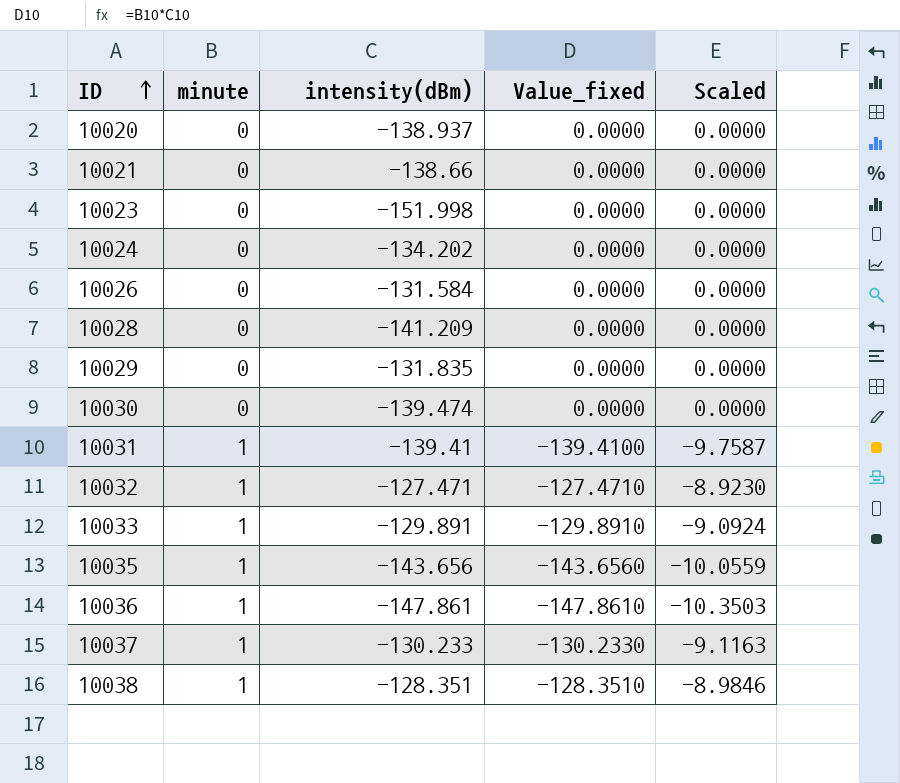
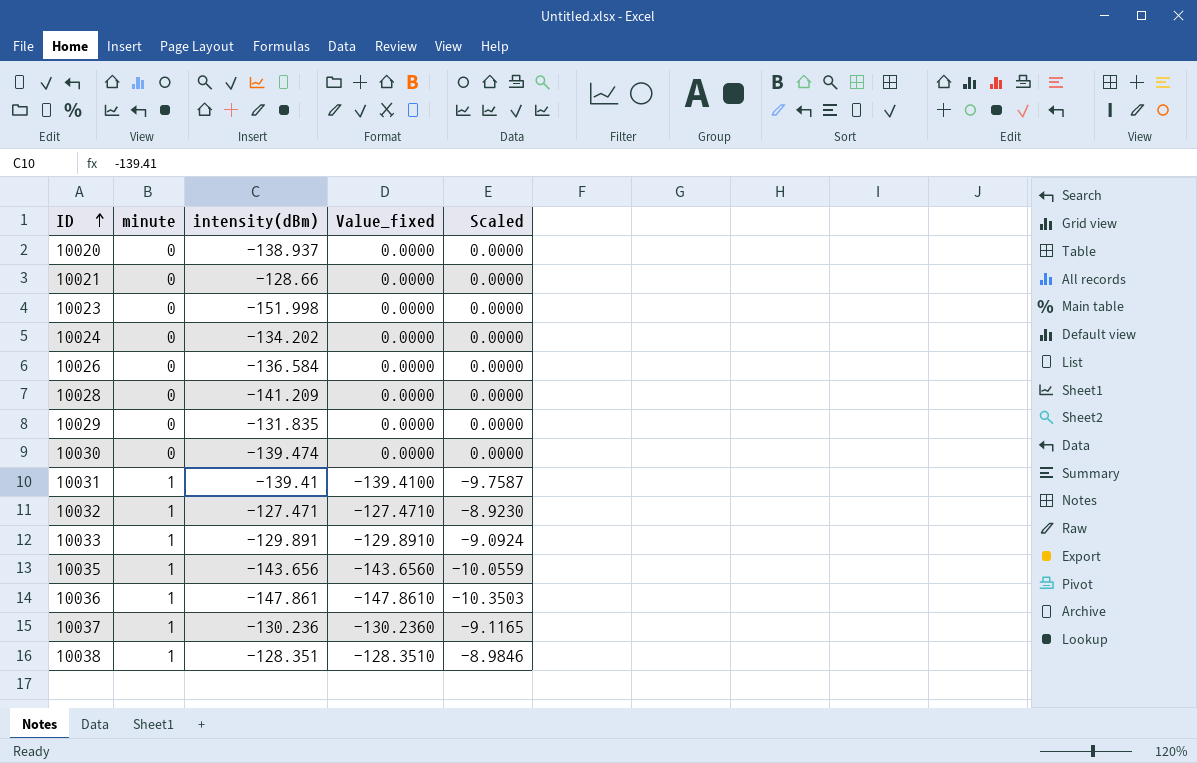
10021 | intensity(dBm): -138.66 -> -128.66
10026 | intensity(dBm): -131.584 -> -136.584
10037 | intensity(dBm): -130.233 -> -130.236
10037 | Value_fixed: -130.2330 -> -130.2360
10037 | Scaled: -9.1163 -> -9.1165

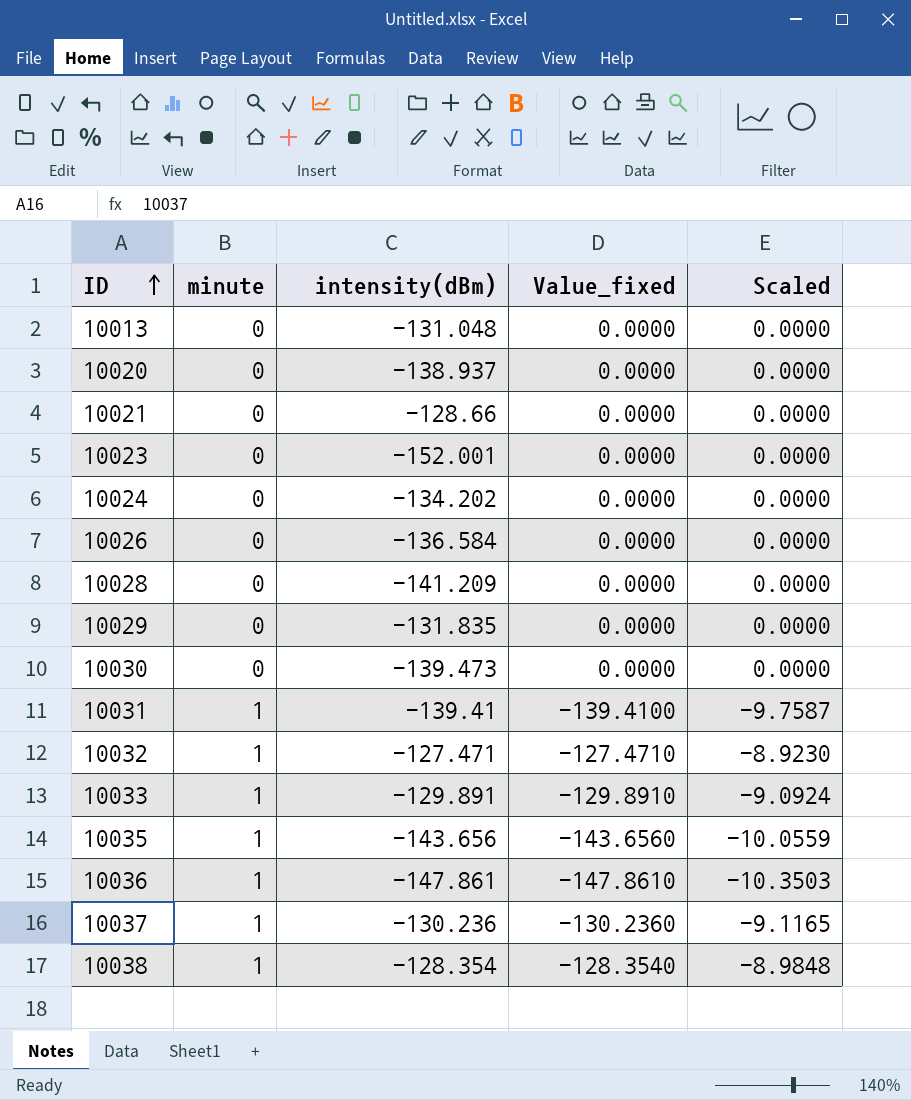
row 10013: none -> 0 | -131.048 | 0.0000 | 0.0000
10023 | intensity(dBm): -151.998 -> -152.001
10030 | intensity(dBm): -139.474 -> -139.473
10038 | intensity(dBm): -128.351 -> -128.354
10038 | Value_fixed: -128.3510 -> -128.3540
10038 | Scaled: -8.9846 -> -8.9848

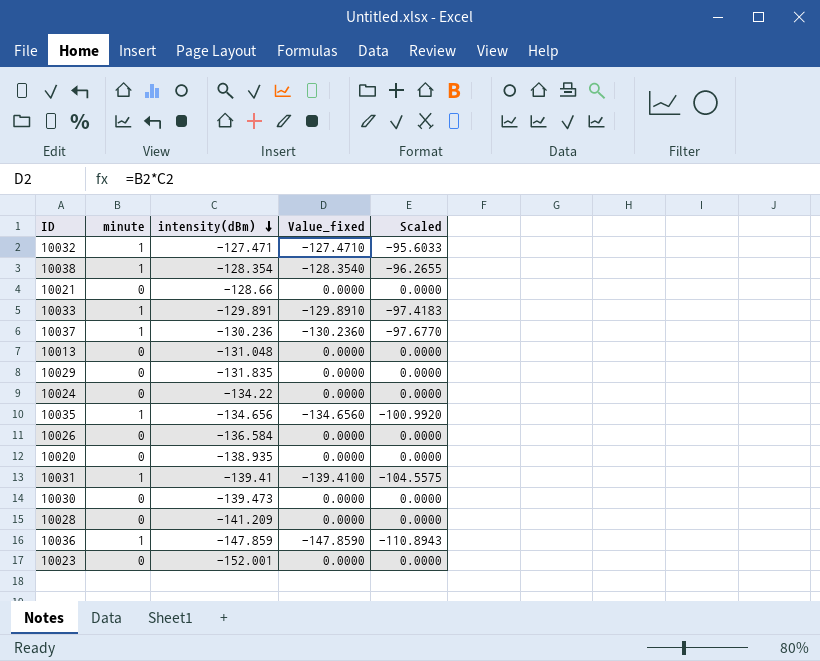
row order: ID ascending -> intensity(dBm) descending
column Scaled | formula: [Value_fixed] * 0.07 -> [Value_fixed] * 0.75
10024 | intensity(dBm): -134.202 -> -134.22
10035 | intensity(dBm): -143.656 -> -134.656
10035 | Value_fixed: -143.6560 -> -134.6560
10020 | intensity(dBm): -138.937 -> -138.935
10036 | intensity(dBm): -147.861 -> -147.859
10036 | Value_fixed: -147.8610 -> -147.8590

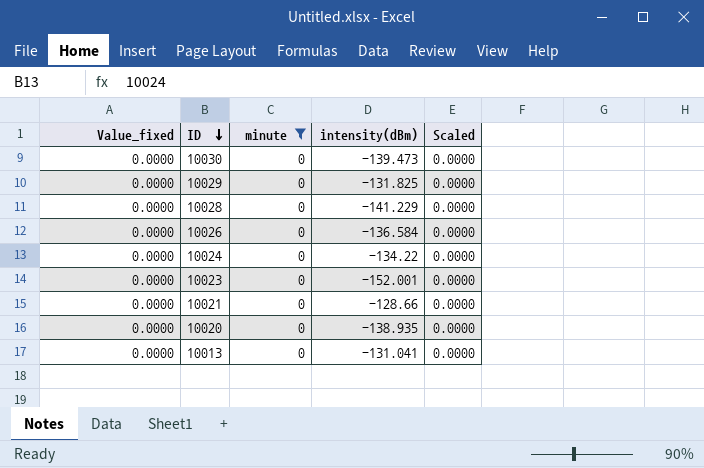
filter: none -> minute = 0
row order: intensity(dBm) descending -> ID descending
column Value_fixed | position: 4 -> 1
10029 | intensity(dBm): -131.835 -> -131.825
10028 | intensity(dBm): -141.209 -> -141.229
10013 | intensity(dBm): -131.048 -> -131.041

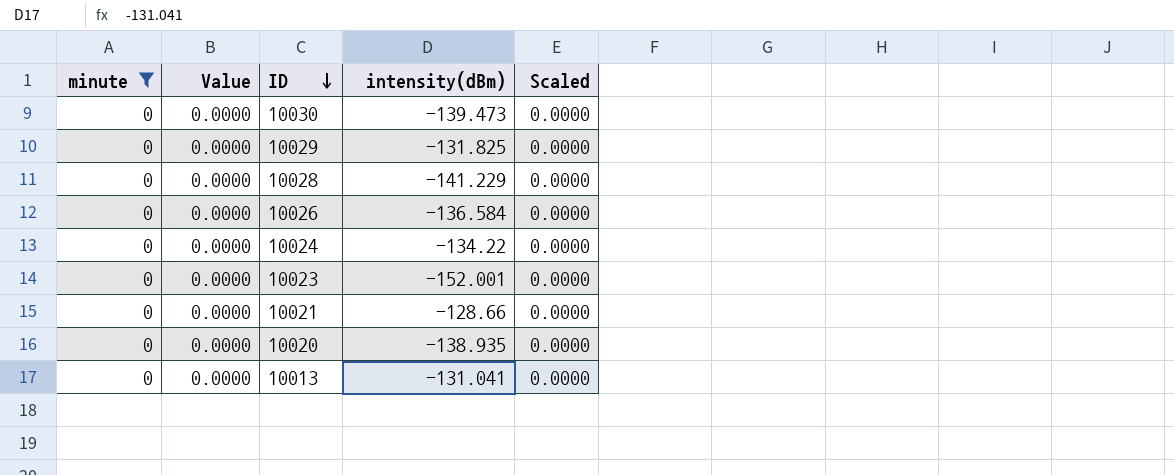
column minute | position: 3 -> 1
column name: Value_fixed -> Value

